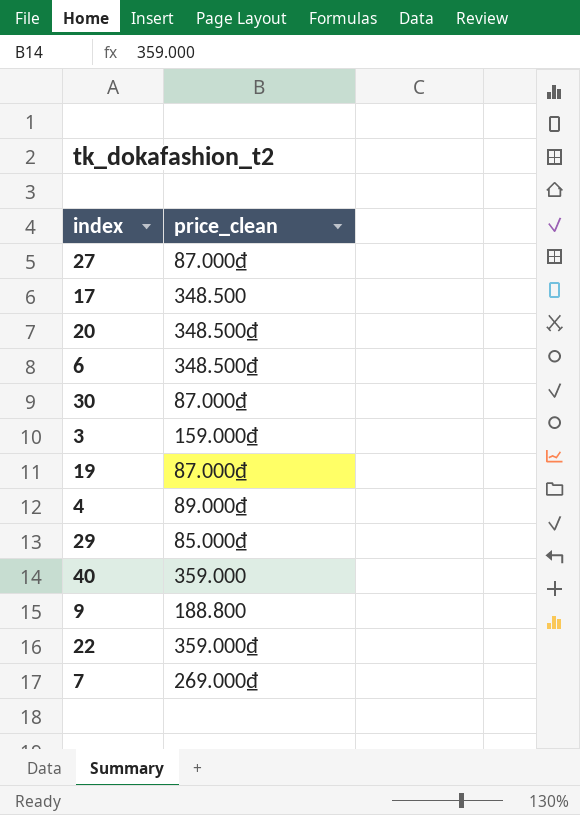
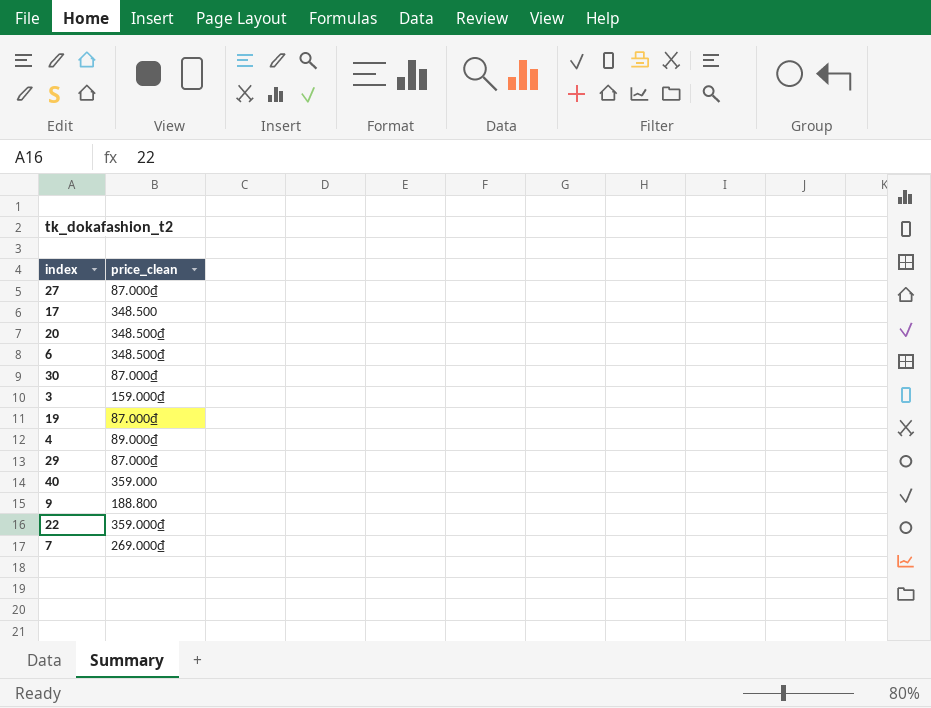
29 | price_clean: 85.000₫ -> 87.000₫

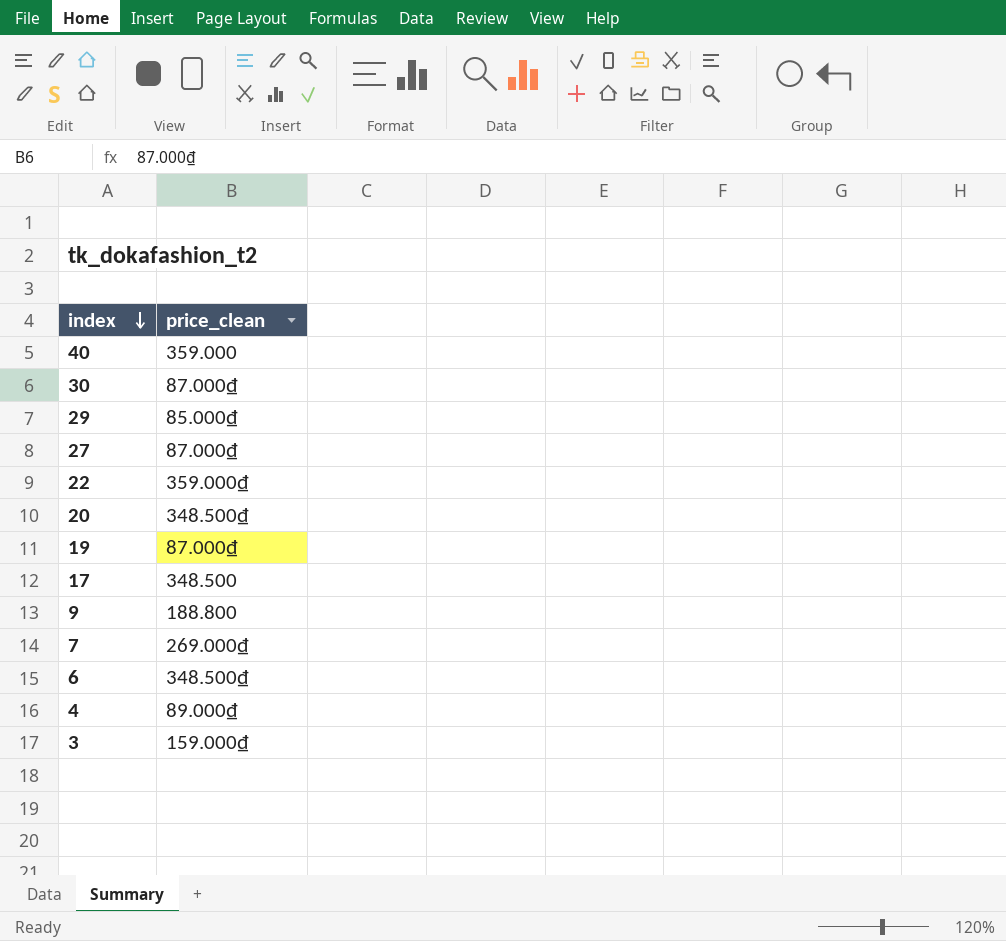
row order: none -> index descending
29 | price_clean: 87.000₫ -> 85.000₫

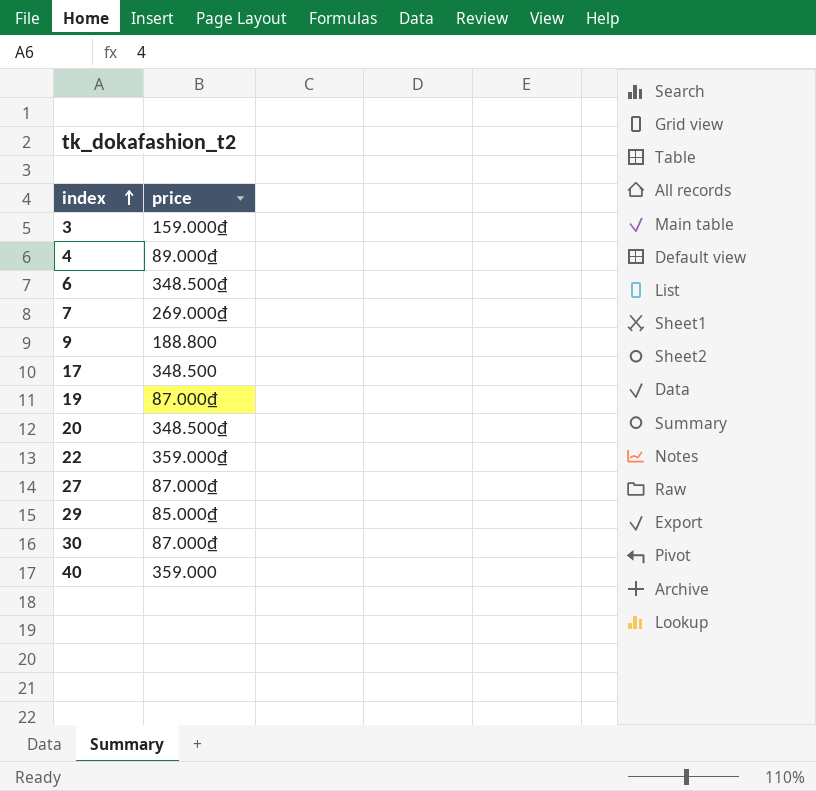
row order: index descending -> index ascending
column name: price_clean -> price

